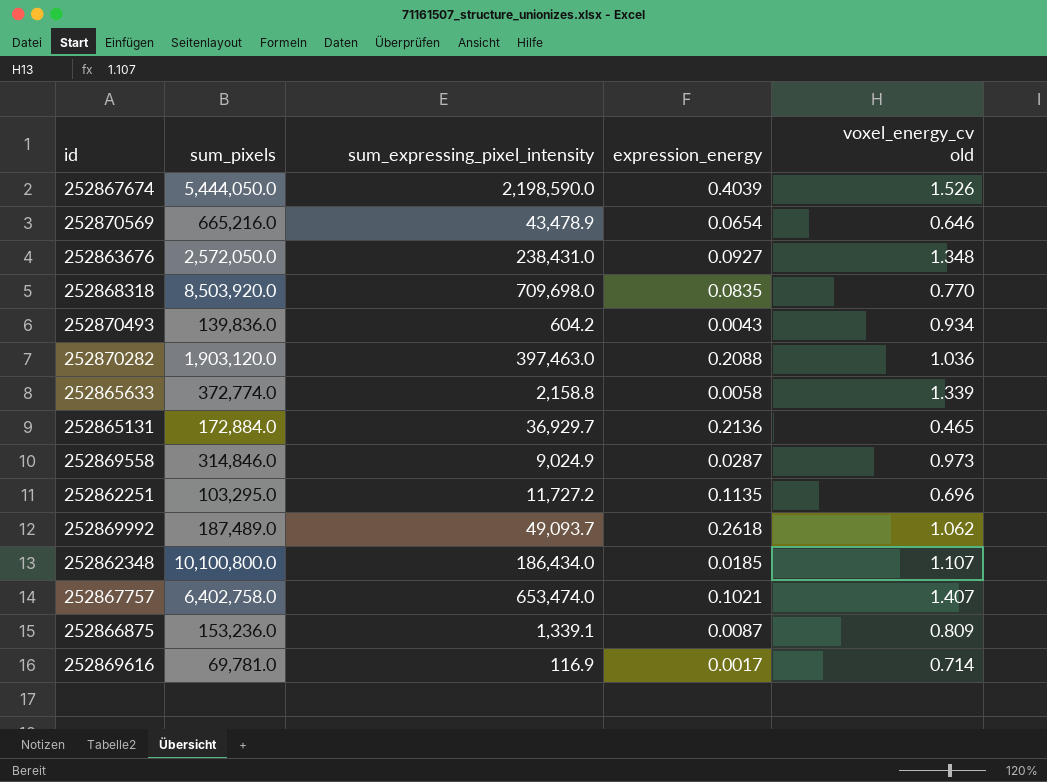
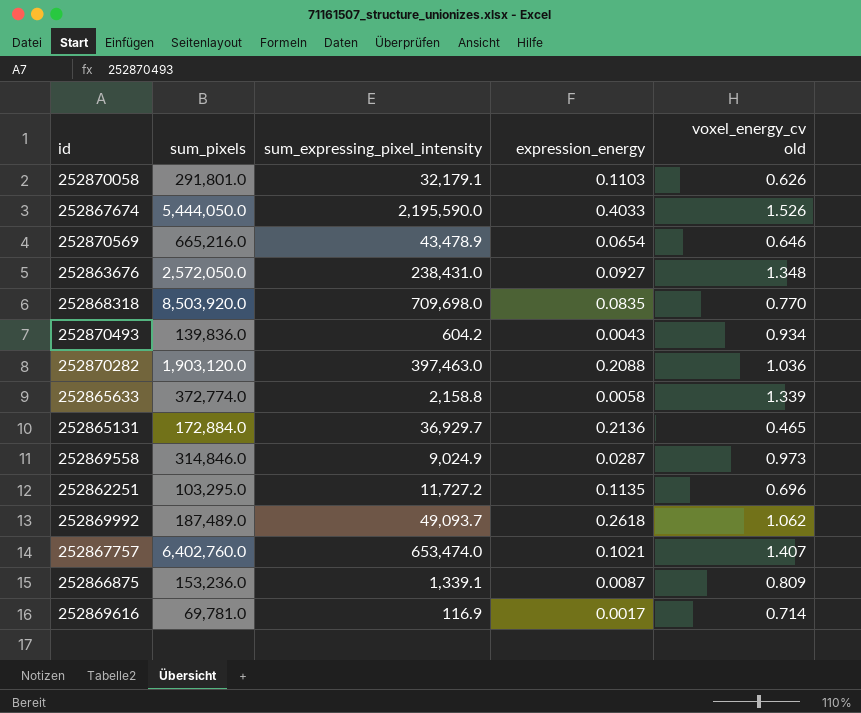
row 252862348: 10,100,800.0 | 186,434.0 | 0.0185 | 1.107 -> none
row 252870058: none -> 291,801.0 | 32,179.1 | 0.1103 | 0.626
252867674 | sum_expressing_pixel_intensity: 2,198,590.0 -> 2,195,590.0
252867674 | expression_energy: 0.4039 -> 0.4033
252867757 | sum_pixels: 6,402,758.0 -> 6,402,760.0

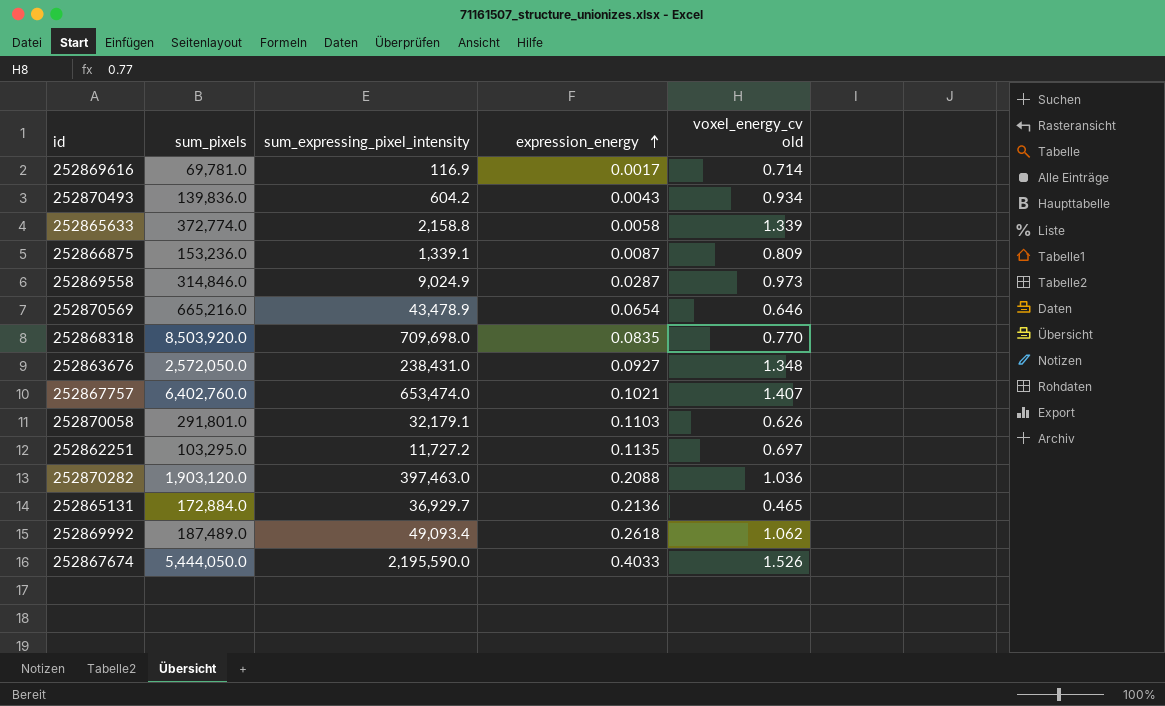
row order: none -> expression_energy ascending
252862251 | voxel_energy_cv old: 0.696 -> 0.697
252869992 | sum_expressing_pixel_intensity: 49,093.7 -> 49,093.4

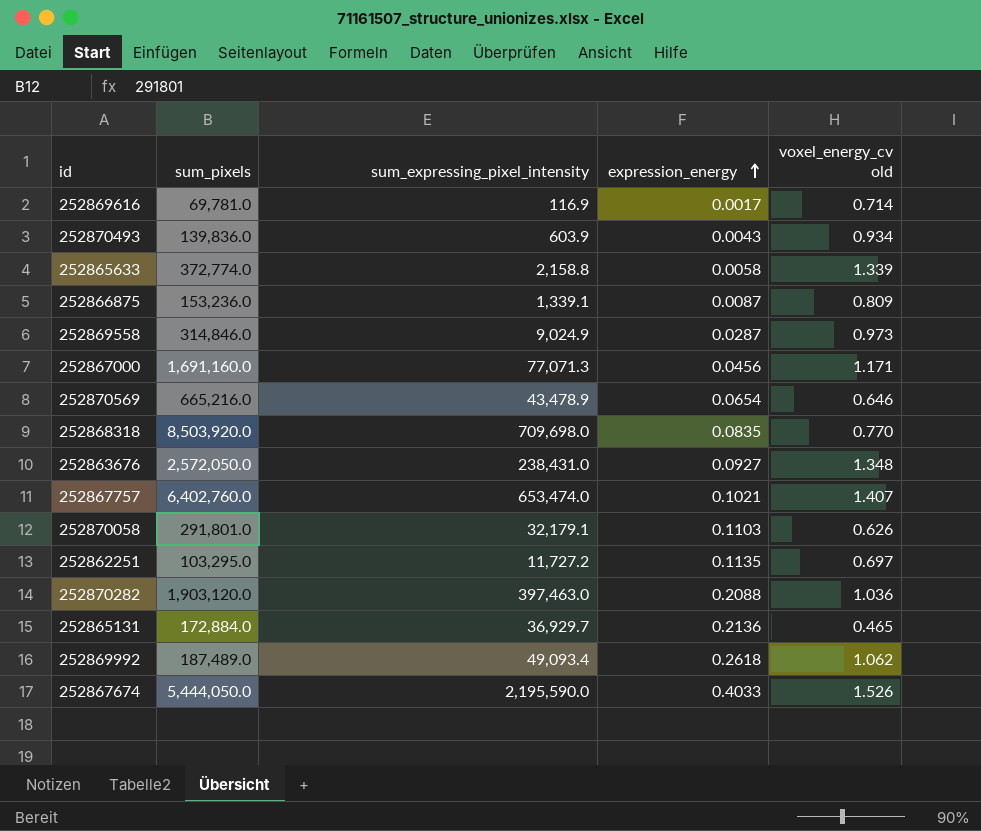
252870493 | sum_expressing_pixel_intensity: 604.2 -> 603.9
row 252867000: none -> 1,691,160.0 | 77,071.3 | 0.0456 | 1.171

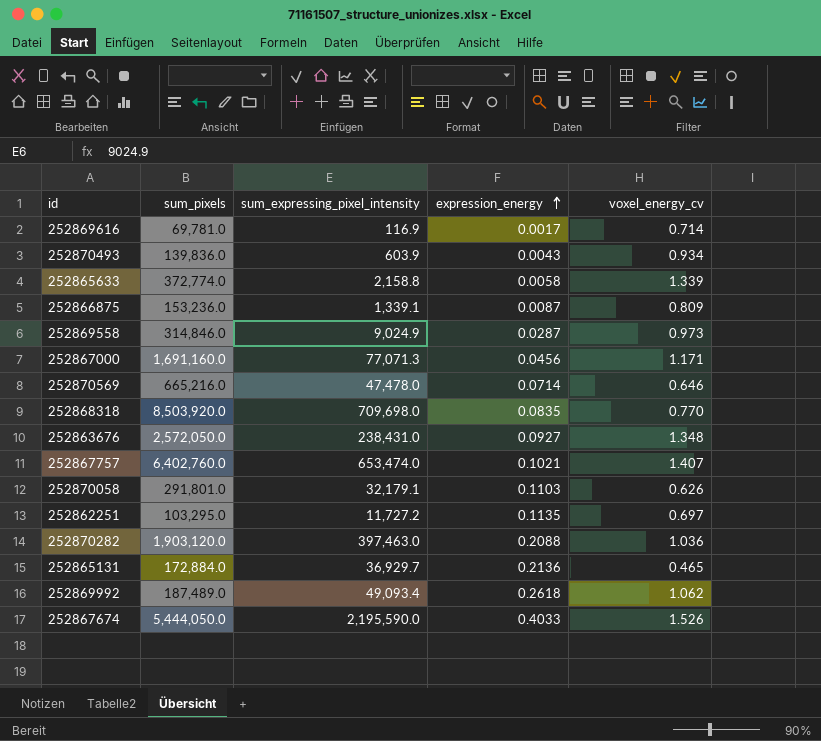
column name: voxel_energy_cv old -> voxel_energy_cv
252870569 | sum_expressing_pixel_intensity: 43,478.9 -> 47,478.0
252870569 | expression_energy: 0.0654 -> 0.0714

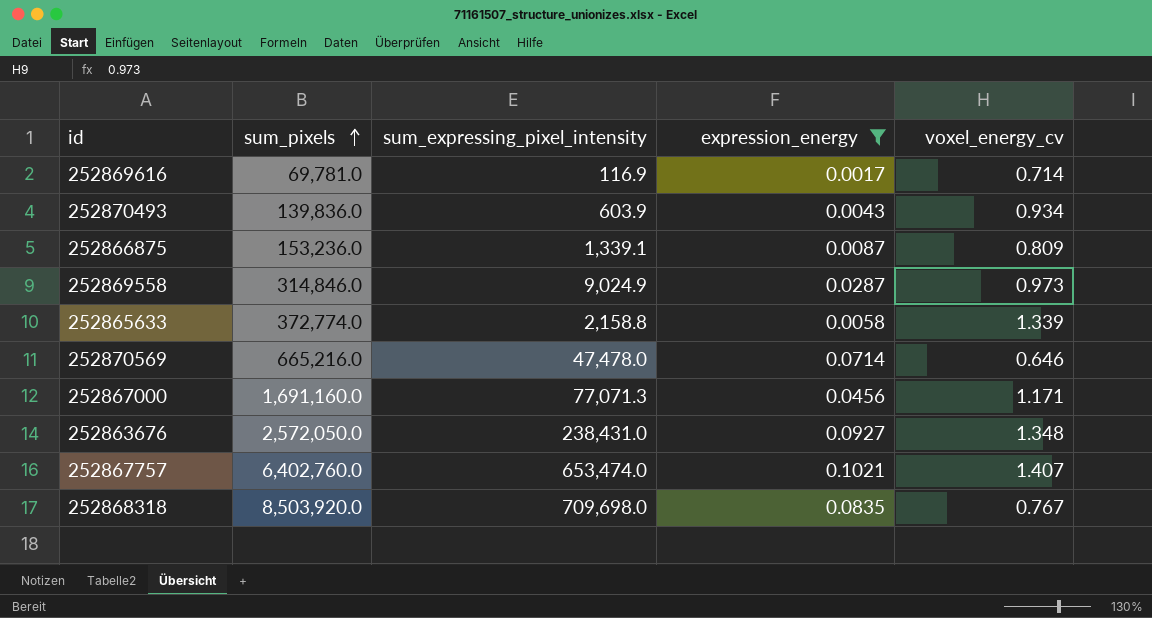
filter: none -> expression_energy <= 0.1021
row order: expression_energy ascending -> sum_pixels ascending
252868318 | voxel_energy_cv: 0.770 -> 0.767

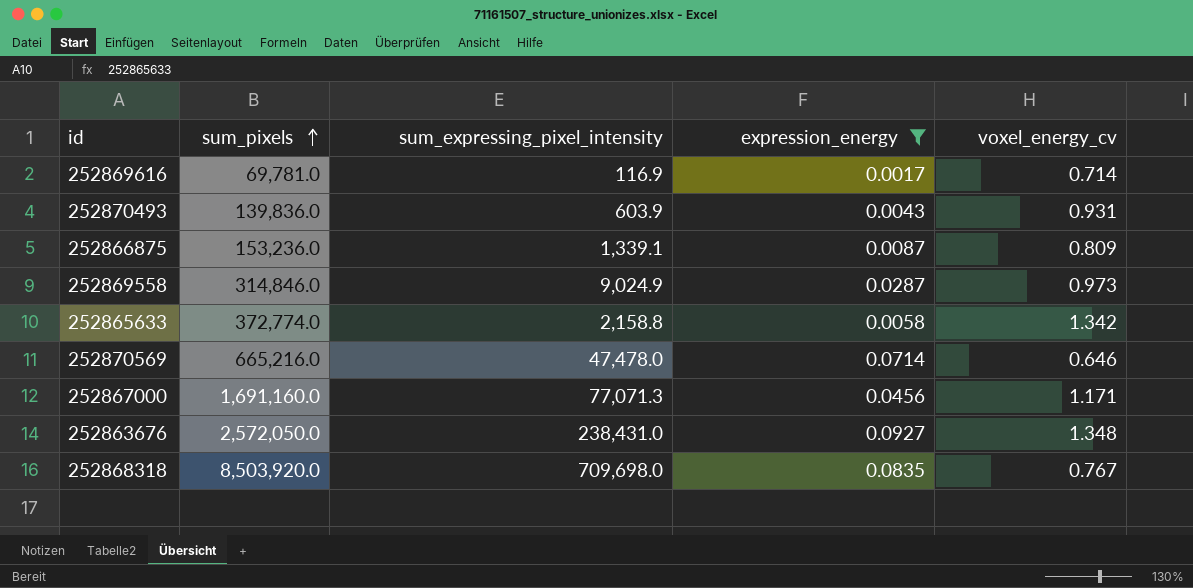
row 252867757: 6,402,760.0 | 653,474.0 | 0.1021 | 1.407 -> none
252870493 | voxel_energy_cv: 0.934 -> 0.931
252865633 | voxel_energy_cv: 1.339 -> 1.342

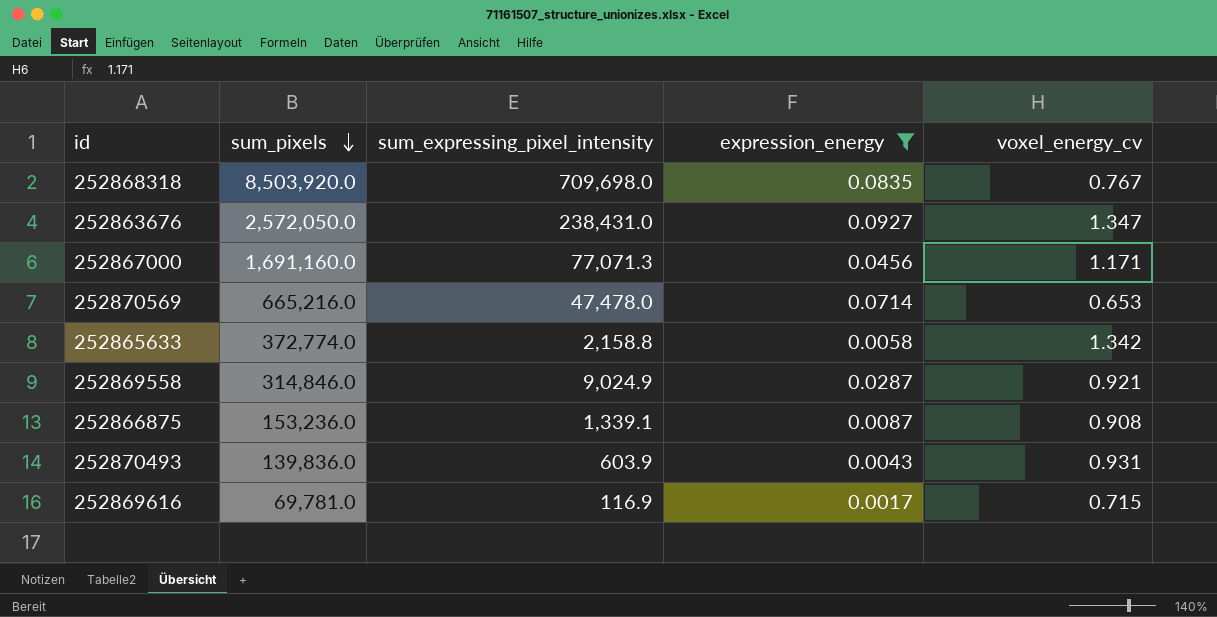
row order: sum_pixels ascending -> sum_pixels descending
252863676 | voxel_energy_cv: 1.348 -> 1.347
252870569 | voxel_energy_cv: 0.646 -> 0.653
252869558 | voxel_energy_cv: 0.973 -> 0.921
252866875 | voxel_energy_cv: 0.809 -> 0.908
252869616 | voxel_energy_cv: 0.714 -> 0.715

